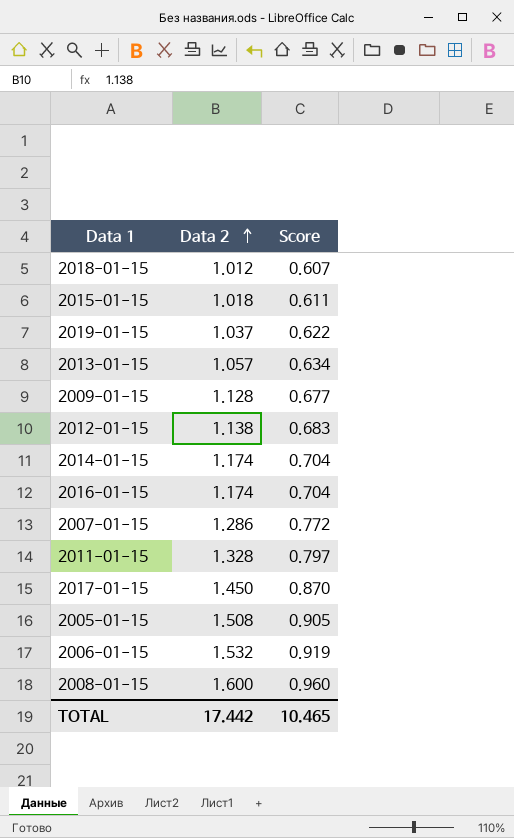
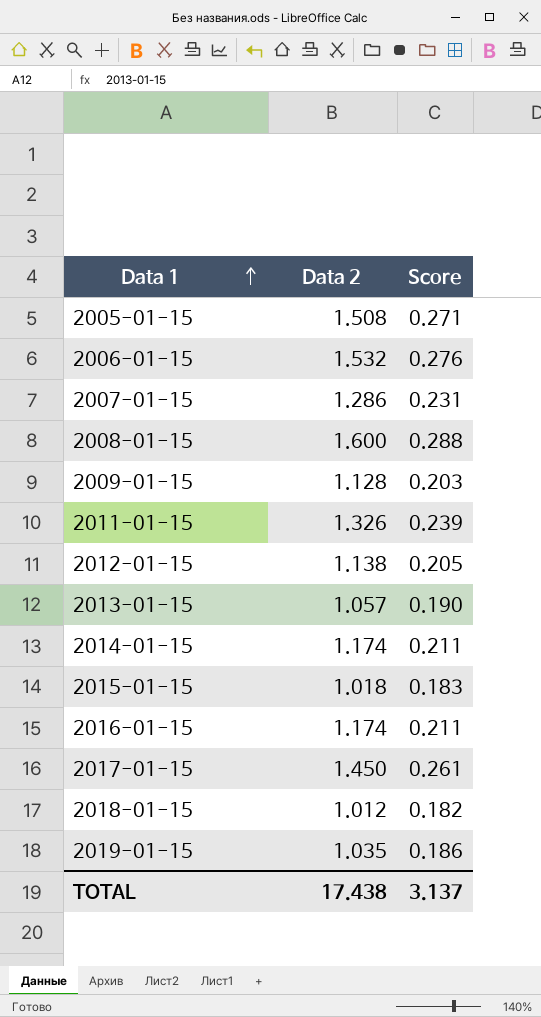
row order: Data 2 ascending -> Data 1 ascending
column Score | formula: [Data 2] * 0.6 -> [Data 2] * 0.18
2011-01-15 | Data 2: 1.328 -> 1.326
2019-01-15 | Data 2: 1.037 -> 1.035
TOTAL | Data 2: 17.442 -> 17.438
TOTAL | Score: 10.465 -> 3.137

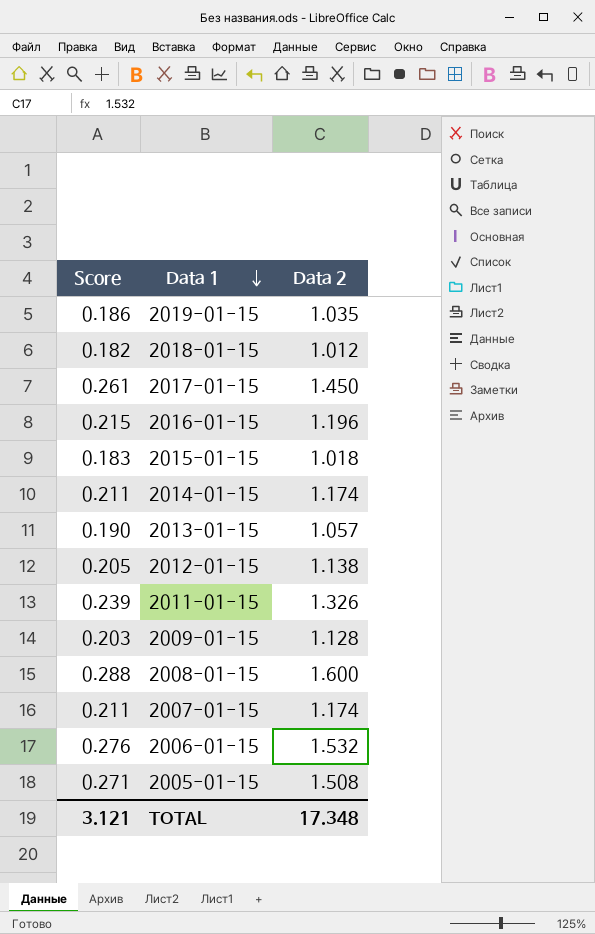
row order: Data 1 ascending -> Data 1 descending
column Score | position: 3 -> 1
2016-01-15 | Score: 0.211 -> 0.215
2016-01-15 | Data 2: 1.174 -> 1.196
2007-01-15 | Score: 0.231 -> 0.211
2007-01-15 | Data 2: 1.286 -> 1.174
TOTAL | Score: 3.137 -> 3.121
TOTAL | Data 2: 17.438 -> 17.348

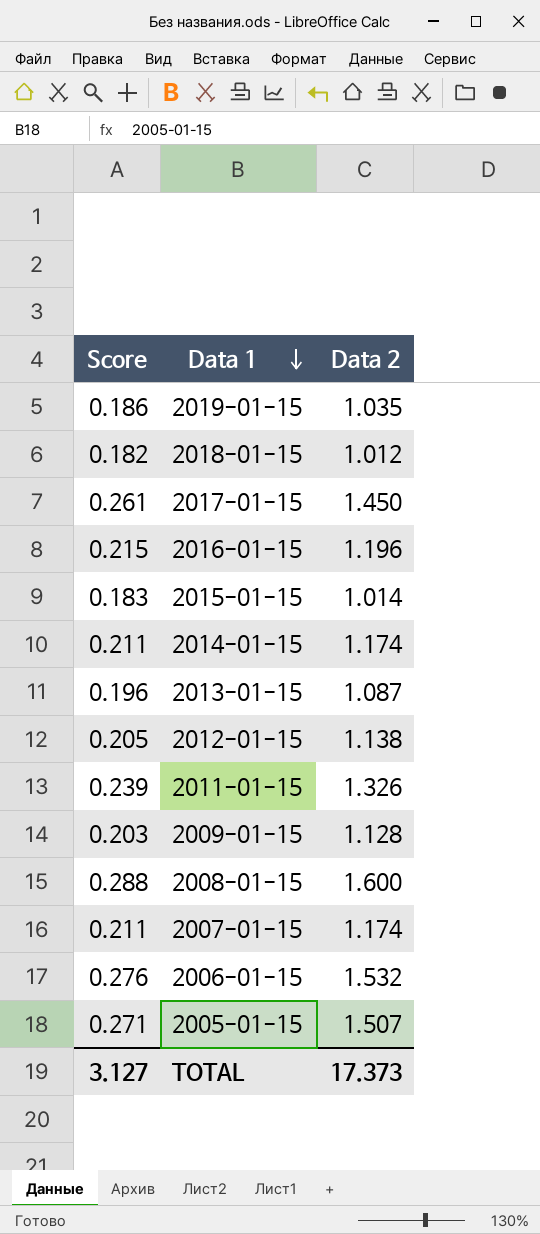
2015-01-15 | Data 2: 1.018 -> 1.014
2013-01-15 | Score: 0.190 -> 0.196
2013-01-15 | Data 2: 1.057 -> 1.087
2005-01-15 | Data 2: 1.508 -> 1.507
TOTAL | Score: 3.121 -> 3.127
TOTAL | Data 2: 17.348 -> 17.373

